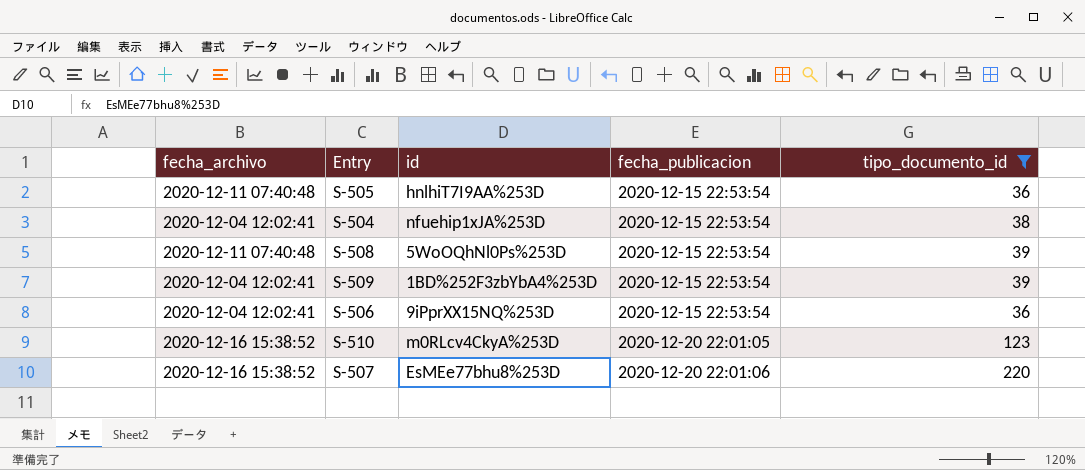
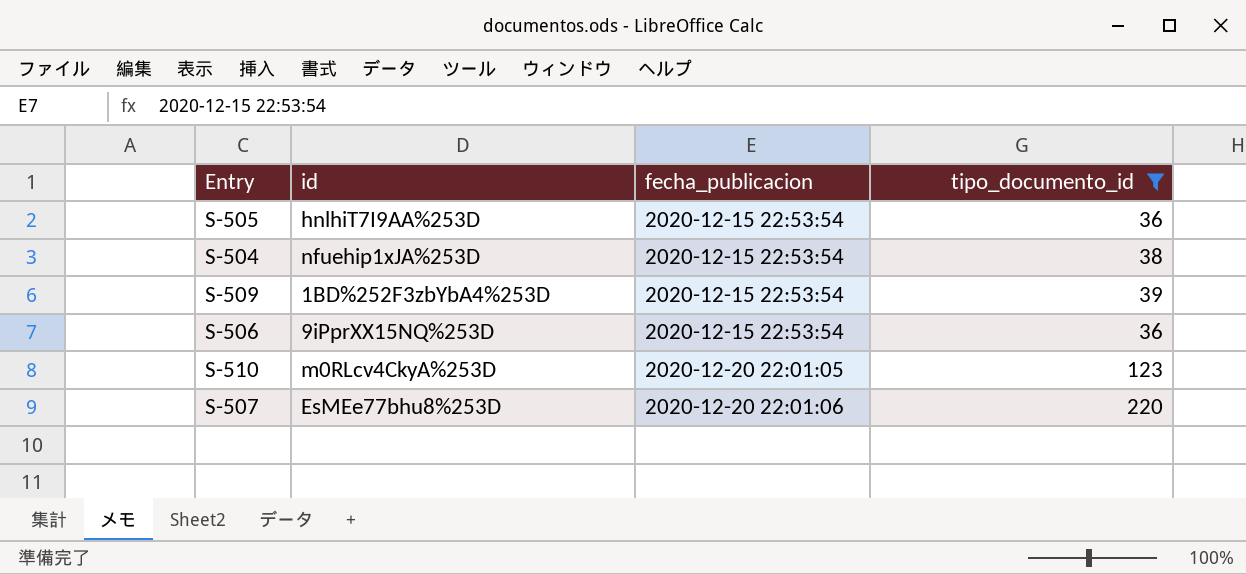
column fecha_archivo | position: 1 -> none
row S-508: 2020-12-11 07:40:48 | 5WoOQhNl0Ps%253D | 2020-12-15 22:53:54 | 39 -> none

